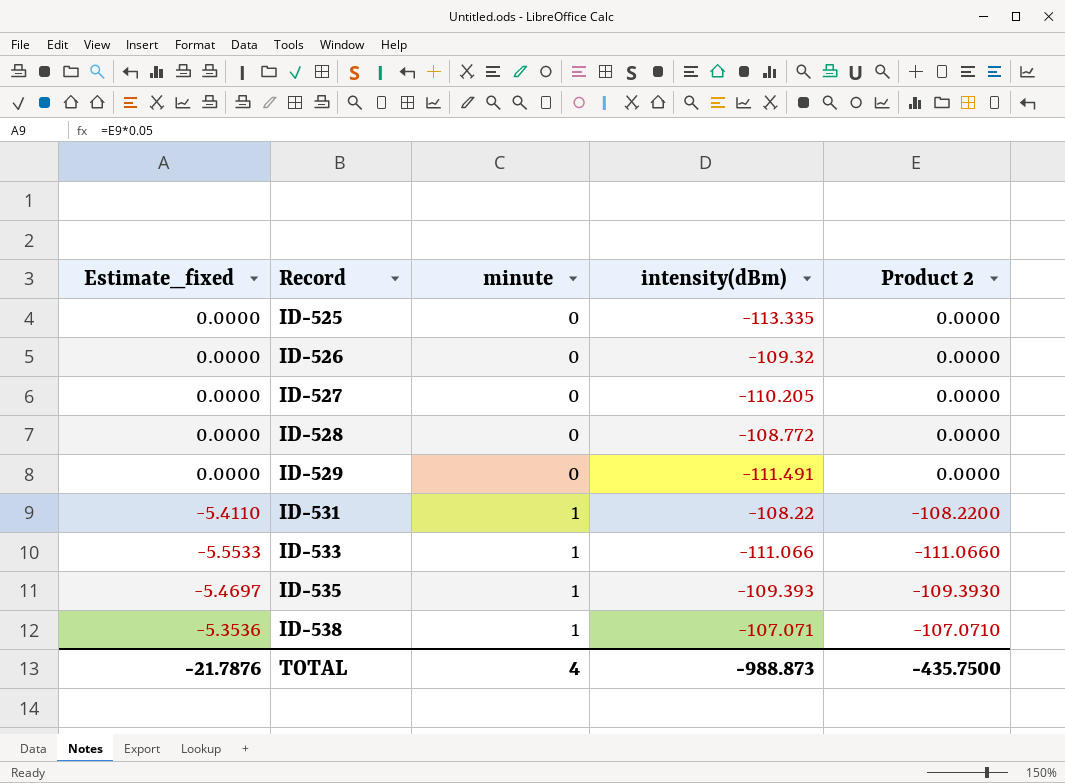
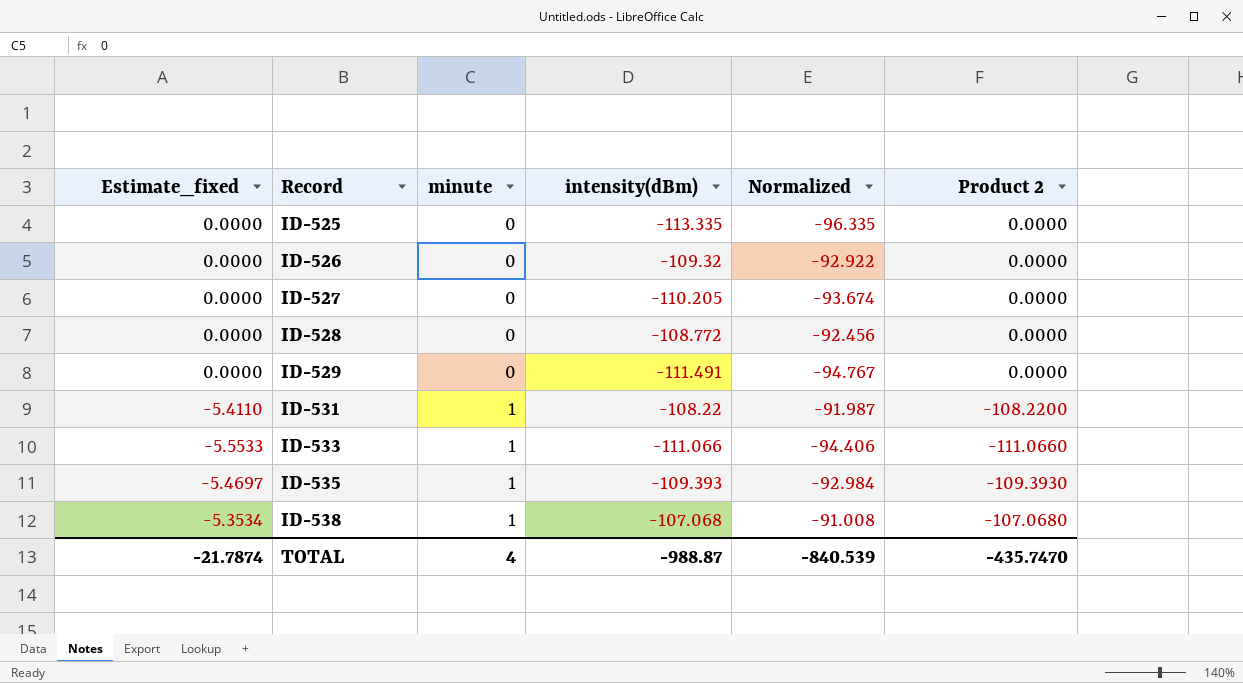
column Normalized | formula: none -> [intensity(dBm)] * 0.85
ID-538 | Estimate_fixed: -5.3536 -> -5.3534
ID-538 | intensity(dBm): -107.071 -> -107.068
ID-538 | Product 2: -107.0710 -> -107.0680
TOTAL | Estimate_fixed: -21.7876 -> -21.7874
TOTAL | intensity(dBm): -988.873 -> -988.87
TOTAL | Product 2: -435.7500 -> -435.7470

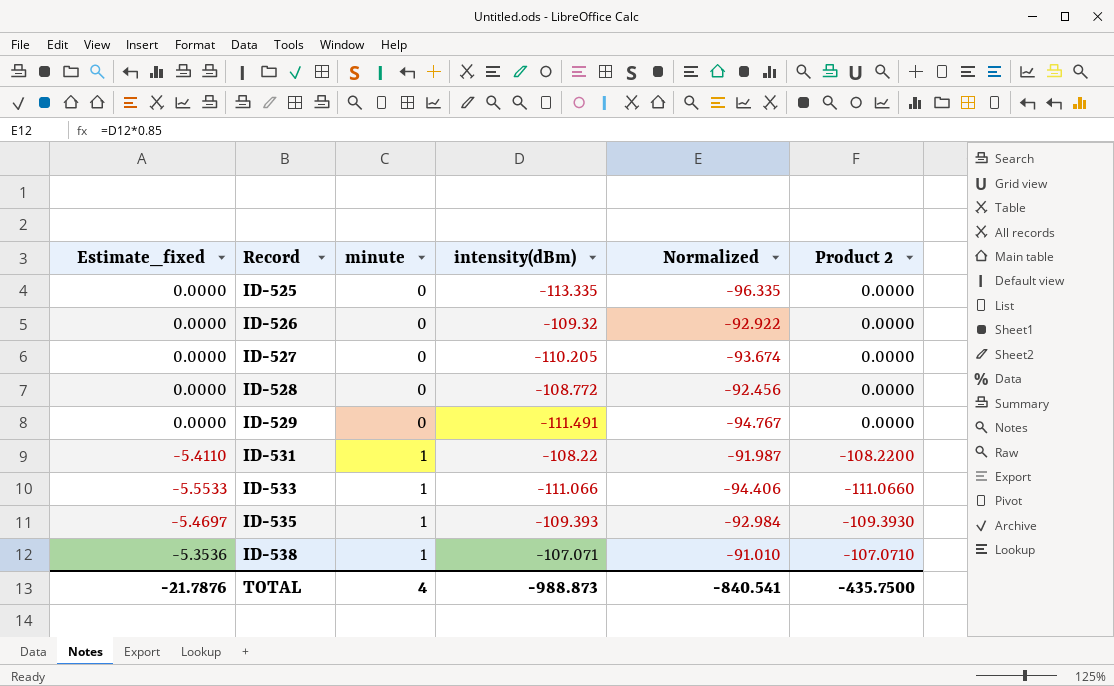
ID-538 | Estimate_fixed: -5.3534 -> -5.3536
ID-538 | intensity(dBm): -107.068 -> -107.071
ID-538 | Normalized: -91.008 -> -91.010
ID-538 | Product 2: -107.0680 -> -107.0710
TOTAL | Estimate_fixed: -21.7874 -> -21.7876
TOTAL | intensity(dBm): -988.87 -> -988.873
TOTAL | Normalized: -840.539 -> -840.541
TOTAL | Product 2: -435.7470 -> -435.7500

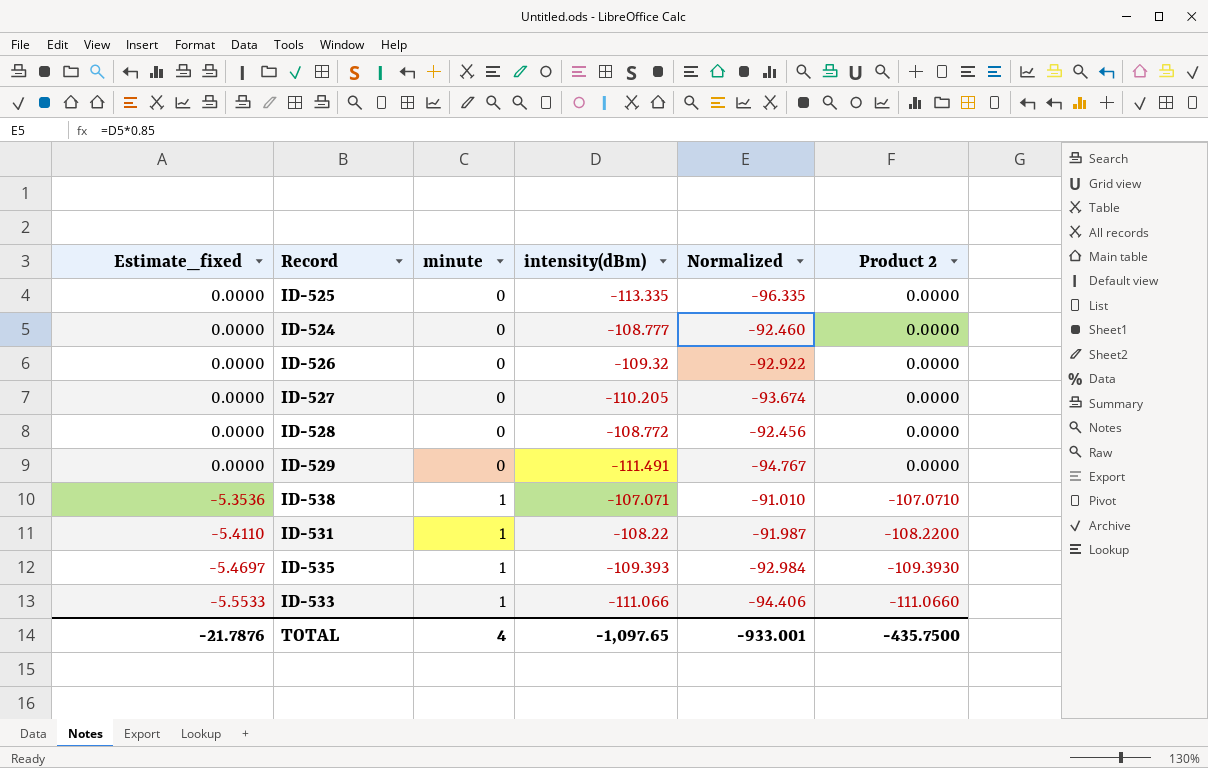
row order: Record ascending -> Estimate_fixed descending
row ID-524: none -> 0.0000 | 0 | -108.777 | -92.460 | 0.0000
TOTAL | intensity(dBm): -988.873 -> -1,097.65
TOTAL | Normalized: -840.541 -> -933.001

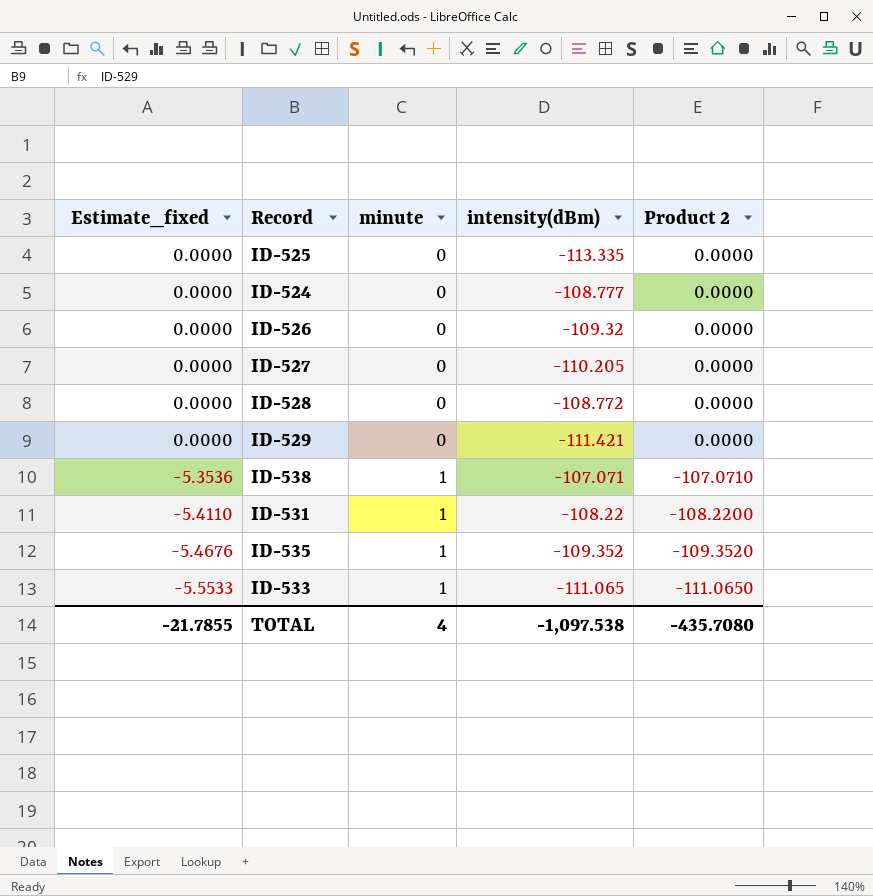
column Normalized | formula: [intensity(dBm)] * 0.85 -> none
ID-529 | intensity(dBm): -111.491 -> -111.421
ID-535 | Estimate_fixed: -5.4697 -> -5.4676
ID-535 | intensity(dBm): -109.393 -> -109.352
ID-535 | Product 2: -109.3930 -> -109.3520
ID-533 | intensity(dBm): -111.066 -> -111.065
ID-533 | Product 2: -111.0660 -> -111.0650
TOTAL | Estimate_fixed: -21.7876 -> -21.7855
TOTAL | intensity(dBm): -1,097.65 -> -1,097.538
TOTAL | Product 2: -435.7500 -> -435.7080

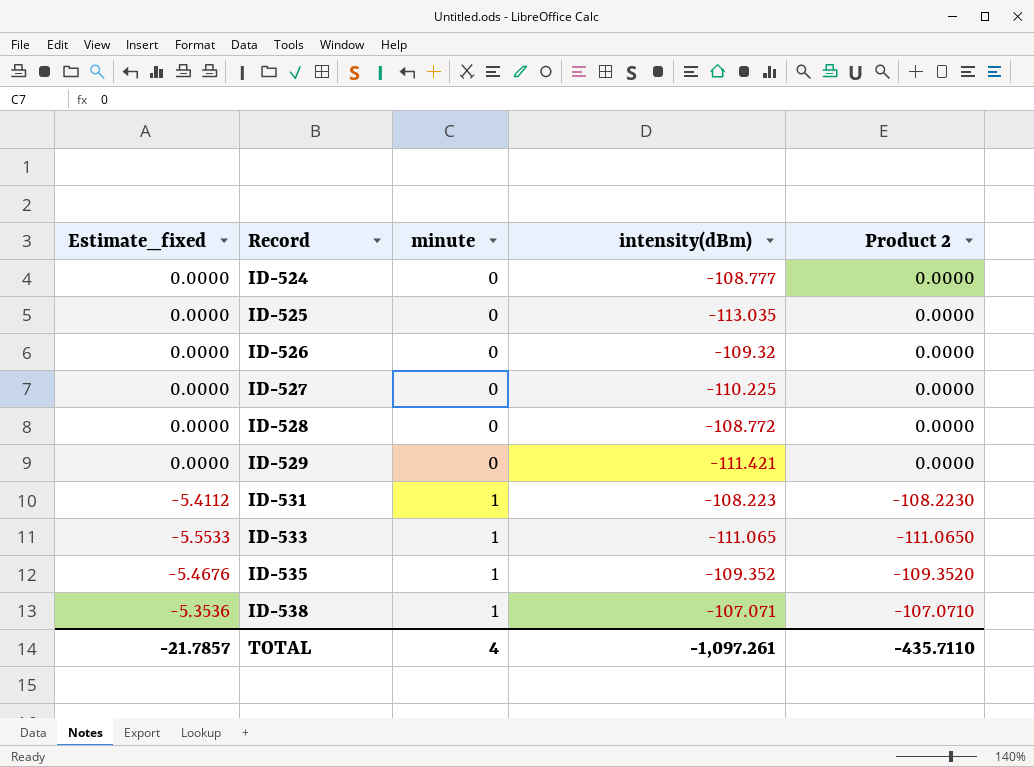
row order: Estimate_fixed descending -> Record ascending
ID-525 | intensity(dBm): -113.335 -> -113.035
ID-527 | intensity(dBm): -110.205 -> -110.225
ID-531 | Estimate_fixed: -5.4110 -> -5.4112
ID-531 | intensity(dBm): -108.22 -> -108.223
ID-531 | Product 2: -108.2200 -> -108.2230
TOTAL | Estimate_fixed: -21.7855 -> -21.7857
TOTAL | intensity(dBm): -1,097.538 -> -1,097.261
TOTAL | Product 2: -435.7080 -> -435.7110

